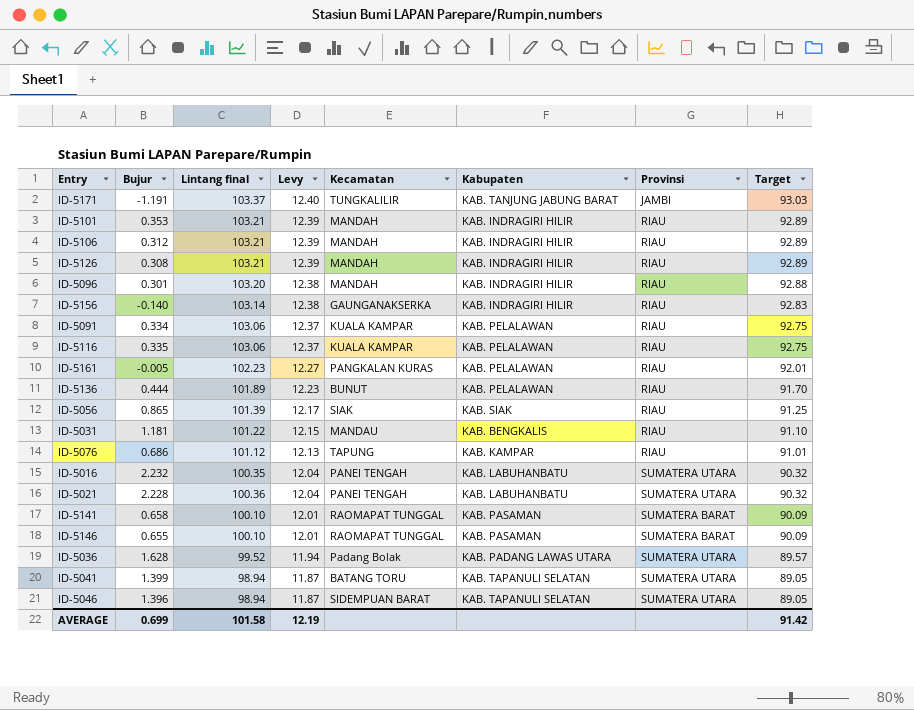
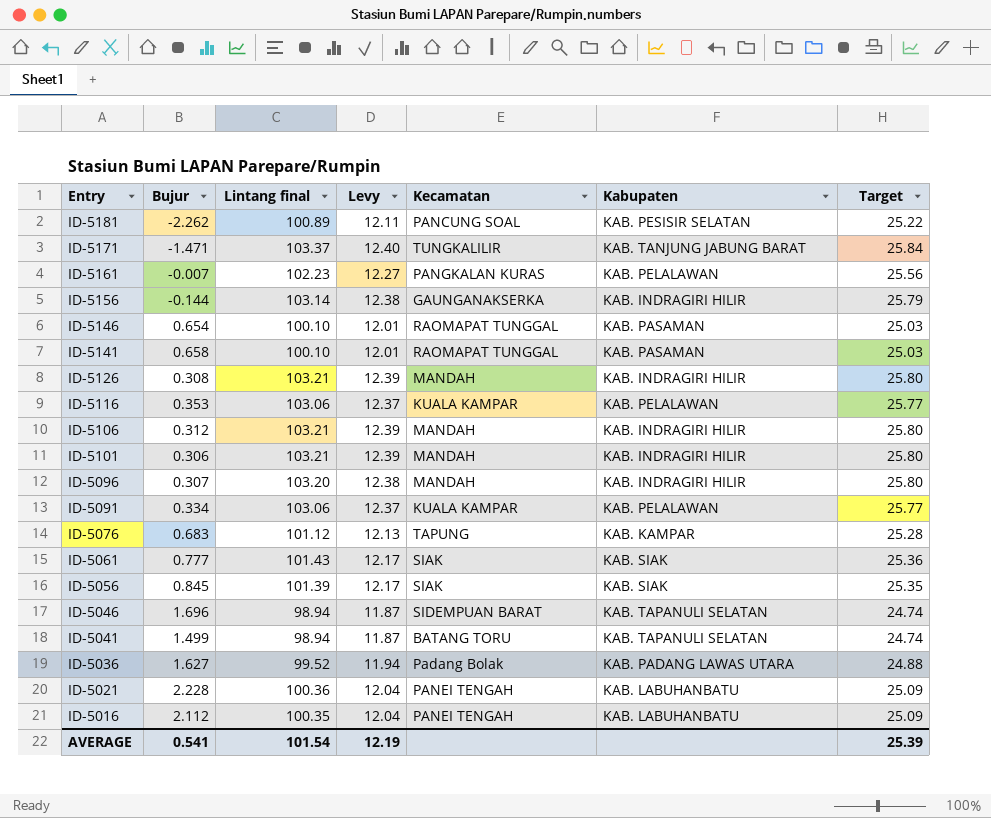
row order: Levy descending -> Entry descending
column Provinsi | position: 7 -> none
column Target | formula: [Lintang final] * 0.9 -> [Lintang final] * 0.25
row ID-5136: 0.444 | 101.89 | 12.23 | BUNUT | KAB. PELALAWAN | RIAU | 91.70 -> none
row ID-5031: 1.181 | 101.22 | 12.15 | MANDAU | KAB. BENGKALIS | RIAU | 91.10 -> none
row ID-5181: none -> -2.262 | 100.89 | 12.11 | PANCUNG SOAL | KAB. PESISIR SELATAN | 25.22
ID-5171 | Bujur: -1.191 -> -1.471
ID-5161 | Bujur: -0.005 -> -0.007
ID-5156 | Bujur: -0.140 -> -0.144
ID-5146 | Bujur: 0.655 -> 0.654
ID-5116 | Bujur: 0.335 -> 0.353
ID-5101 | Bujur: 0.353 -> 0.306
ID-5096 | Bujur: 0.301 -> 0.307
ID-5076 | Bujur: 0.686 -> 0.683
row ID-5061: none -> 0.777 | 101.43 | 12.17 | SIAK | KAB. SIAK | 25.36
ID-5056 | Bujur: 0.865 -> 0.845
ID-5046 | Bujur: 1.396 -> 1.696
ID-5041 | Bujur: 1.399 -> 1.499
ID-5036 | Bujur: 1.628 -> 1.627
ID-5016 | Bujur: 2.232 -> 2.112
AVERAGE | Bujur: 0.699 -> 0.541
AVERAGE | Lintang final: 101.58 -> 101.54
AVERAGE | Target: 91.42 -> 25.39

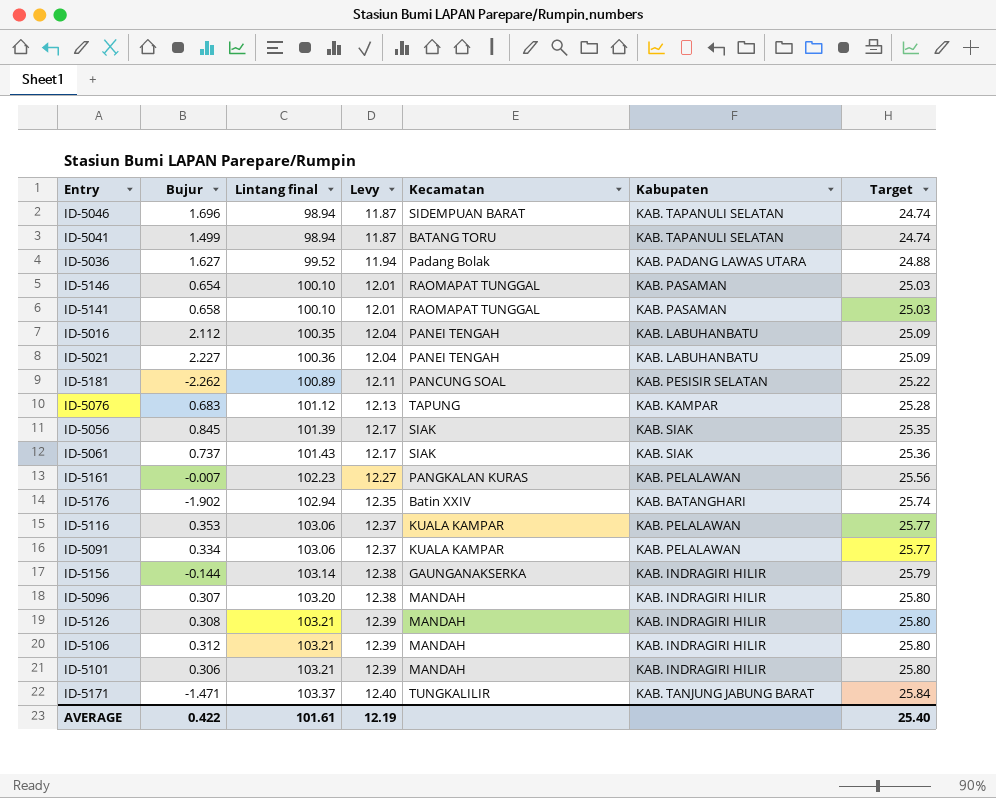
row order: Entry descending -> Lintang final ascending
ID-5021 | Bujur: 2.228 -> 2.227
ID-5061 | Bujur: 0.777 -> 0.737
row ID-5176: none -> -1.902 | 102.94 | 12.35 | Batin XXIV | KAB. BATANGHARI | 25.74
AVERAGE | Bujur: 0.541 -> 0.422
AVERAGE | Lintang final: 101.54 -> 101.61
AVERAGE | Target: 25.39 -> 25.40

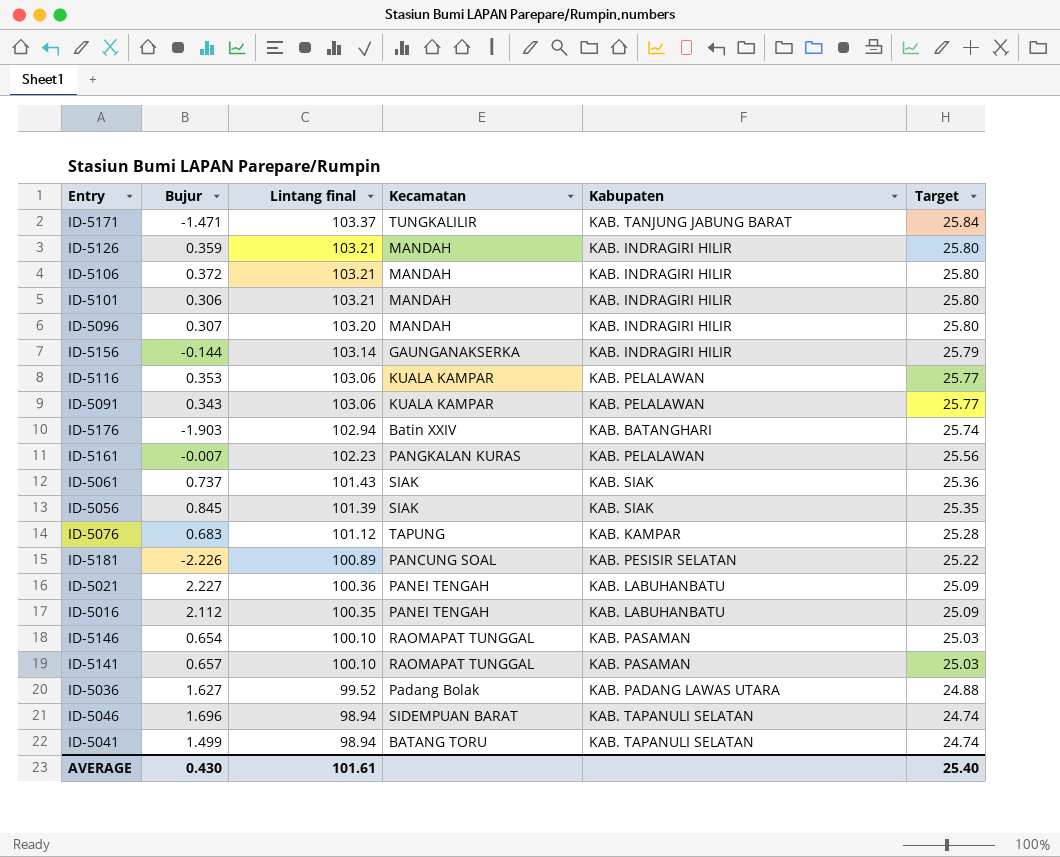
row order: Lintang final ascending -> Lintang final descending
column Levy | formula: [Lintang final] * 0.12 -> none
ID-5126 | Bujur: 0.308 -> 0.359
ID-5106 | Bujur: 0.312 -> 0.372
ID-5091 | Bujur: 0.334 -> 0.343
ID-5176 | Bujur: -1.902 -> -1.903
ID-5181 | Bujur: -2.262 -> -2.226
ID-5141 | Bujur: 0.658 -> 0.657
AVERAGE | Bujur: 0.422 -> 0.430

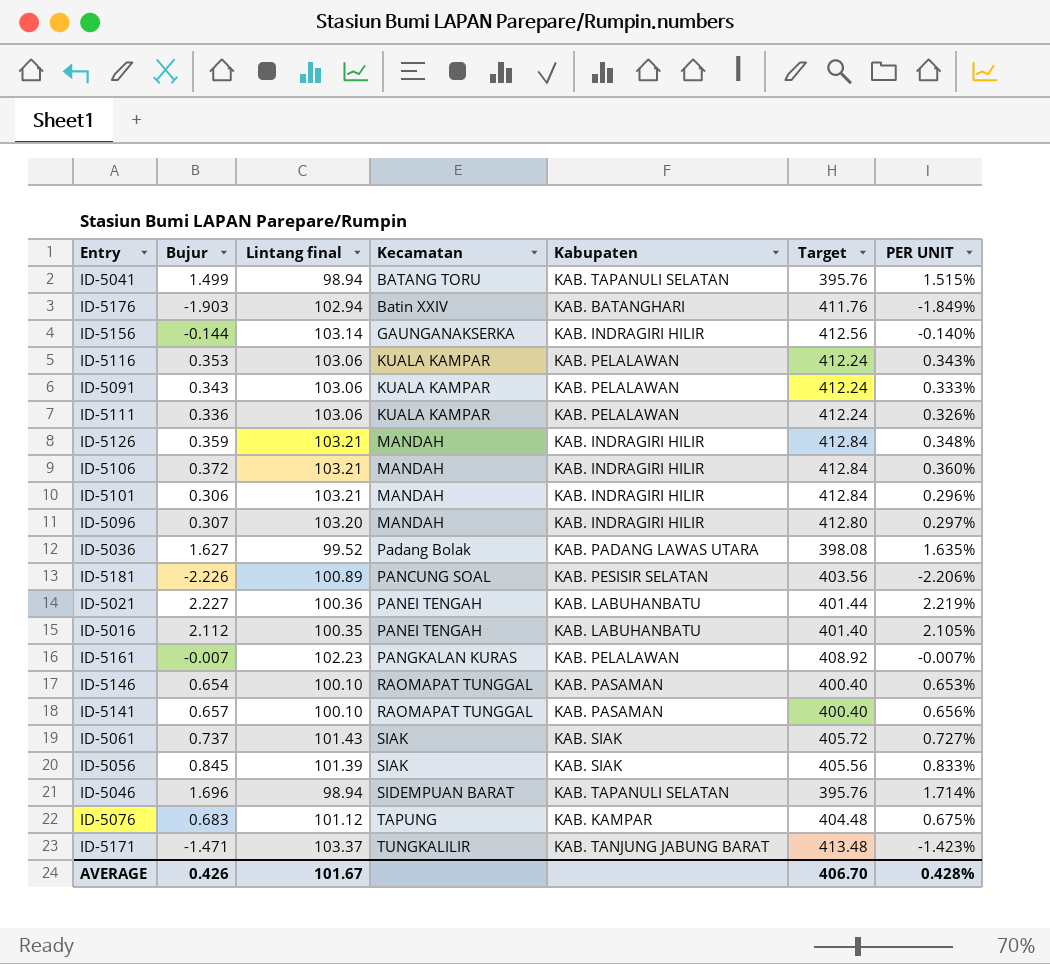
row order: Lintang final descending -> Kecamatan ascending
column Target | formula: [Lintang final] * 0.25 -> [Lintang final] * 4
column PER UNIT | formula: none -> [Bujur] / [Lintang final]
row ID-5111: none -> 0.336 | 103.06 | KUALA KAMPAR | KAB. PELALAWAN | 412.24 | 0.326%
AVERAGE | Bujur: 0.430 -> 0.426
AVERAGE | Lintang final: 101.61 -> 101.67
AVERAGE | Target: 25.40 -> 406.70

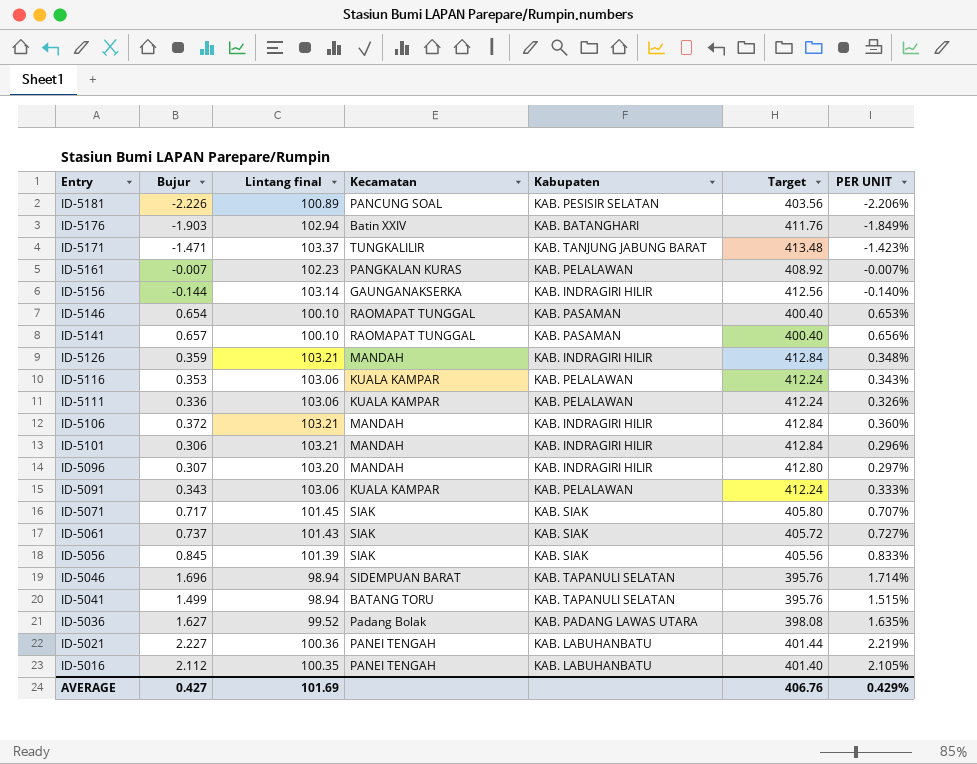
row order: Kecamatan ascending -> Entry descending
row ID-5076: 0.683 | 101.12 | TAPUNG | KAB. KAMPAR | 404.48 | 0.675% -> none
row ID-5071: none -> 0.717 | 101.45 | SIAK | KAB. SIAK | 405.80 | 0.707%
AVERAGE | Bujur: 0.426 -> 0.427
AVERAGE | Lintang final: 101.67 -> 101.69
AVERAGE | Target: 406.70 -> 406.76
AVERAGE | PER UNIT: 0.428% -> 0.429%

